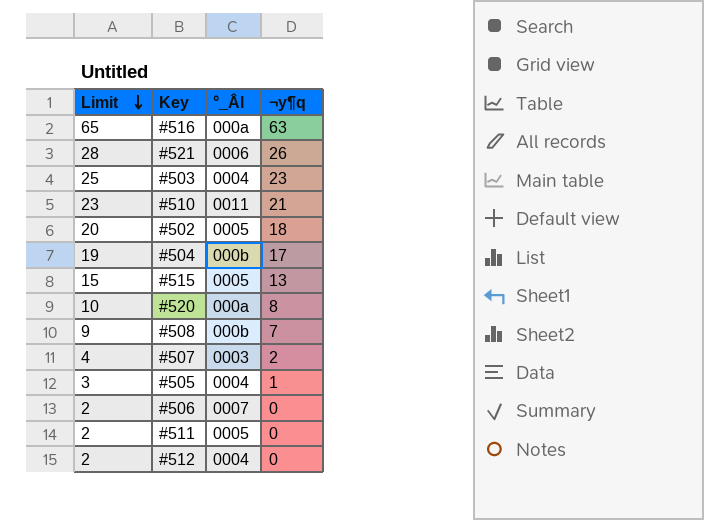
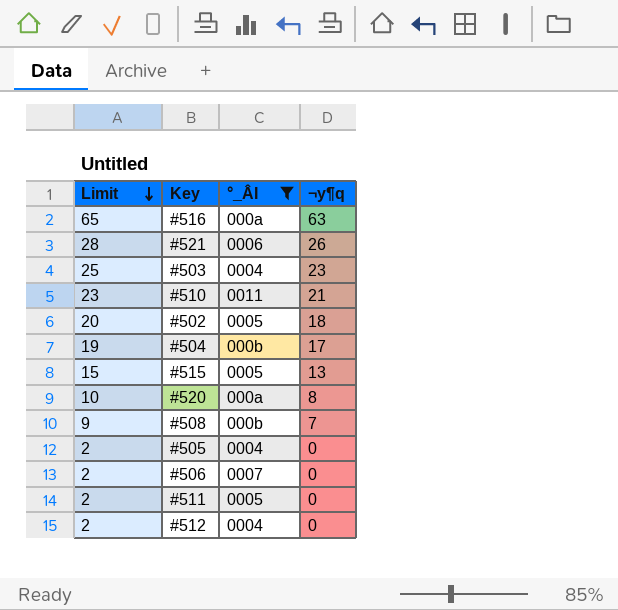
filter: none -> °_ÂI != 0003
#505 | Limit: 3 -> 2
#505 | ¬y¶q: 1 -> 0

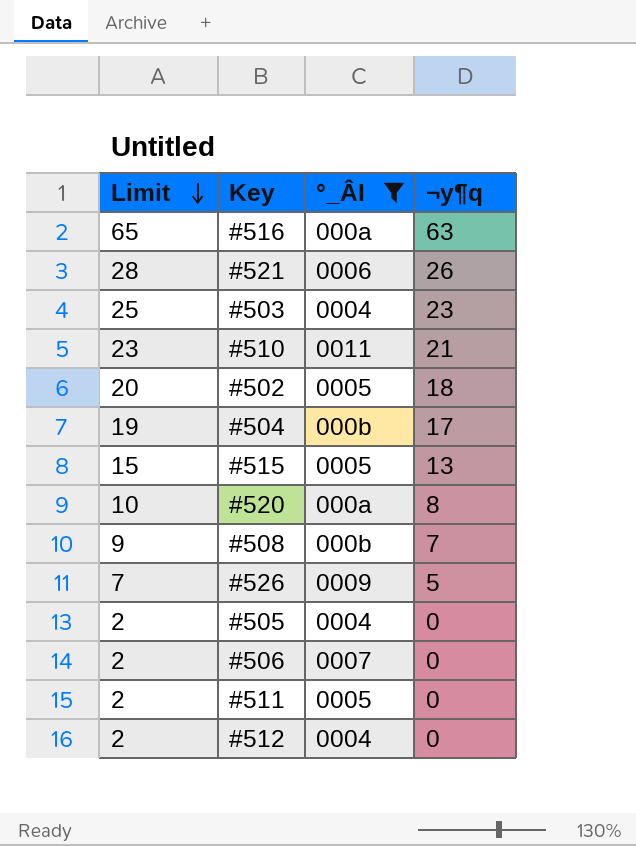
row #526: none -> 7 | 0009 | 5

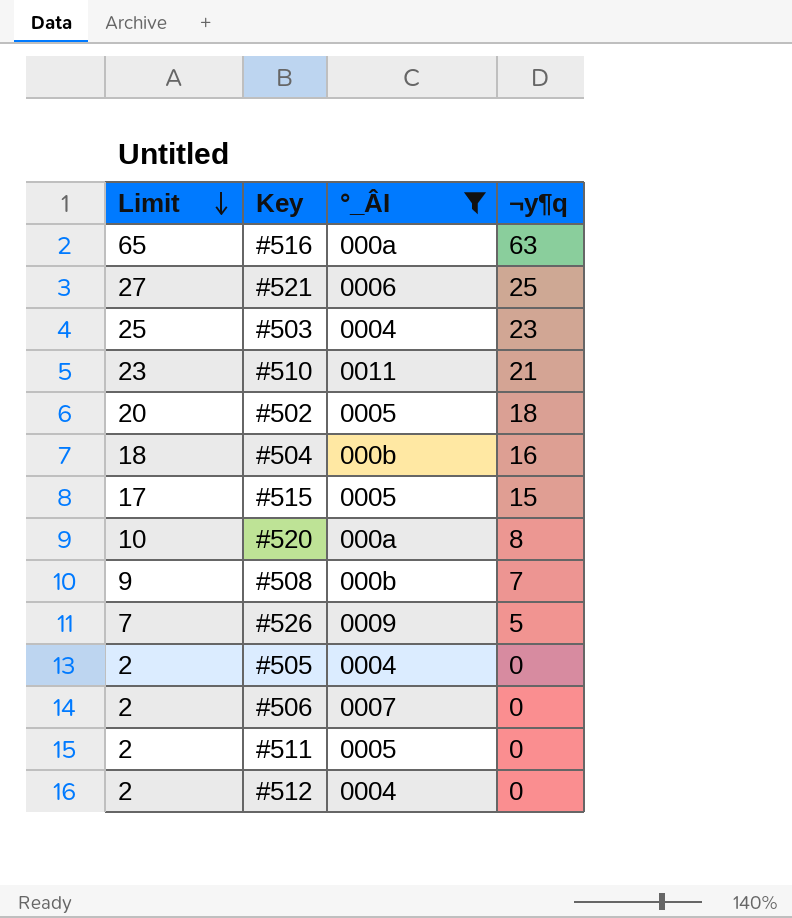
#521 | Limit: 28 -> 27
#521 | ¬y¶q: 26 -> 25
#504 | Limit: 19 -> 18
#504 | ¬y¶q: 17 -> 16
#515 | Limit: 15 -> 17
#515 | ¬y¶q: 13 -> 15

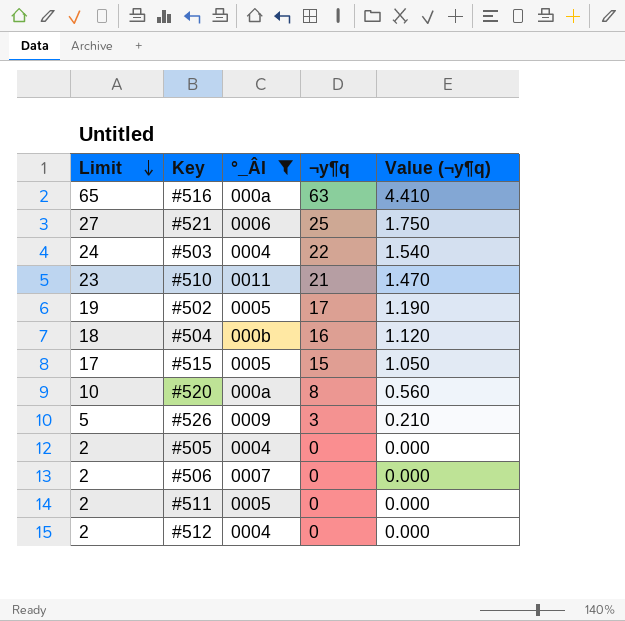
column Value (¬y¶q) | formula: none -> [¬y¶q] * 0.07
row #508: 9 | 000b | 7 -> none
#503 | Limit: 25 -> 24
#503 | ¬y¶q: 23 -> 22
#502 | Limit: 20 -> 19
#502 | ¬y¶q: 18 -> 17
#526 | Limit: 7 -> 5
#526 | ¬y¶q: 5 -> 3

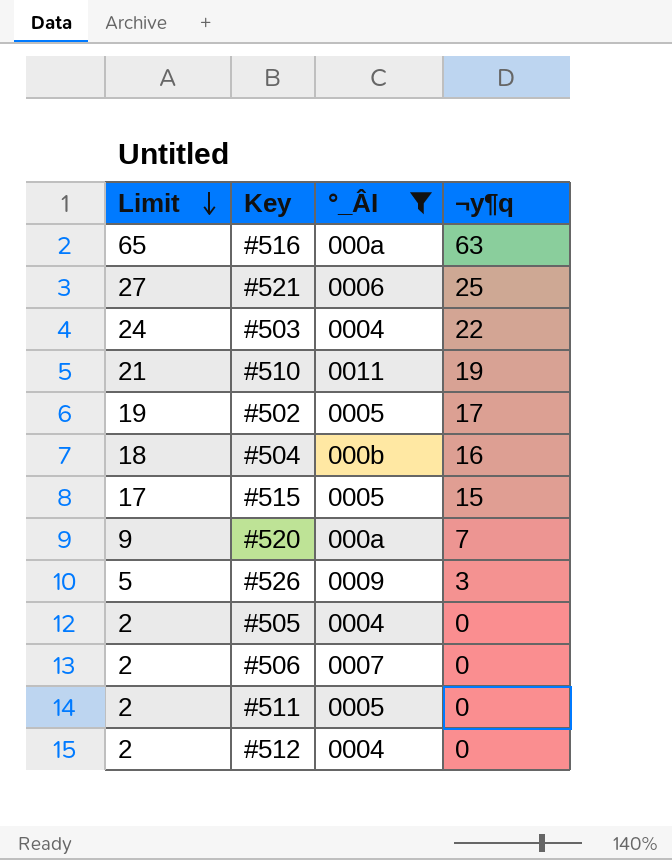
column Value (¬y¶q) | formula: [¬y¶q] * 0.07 -> none
#510 | Limit: 23 -> 21
#510 | ¬y¶q: 21 -> 19
#520 | Limit: 10 -> 9
#520 | ¬y¶q: 8 -> 7

